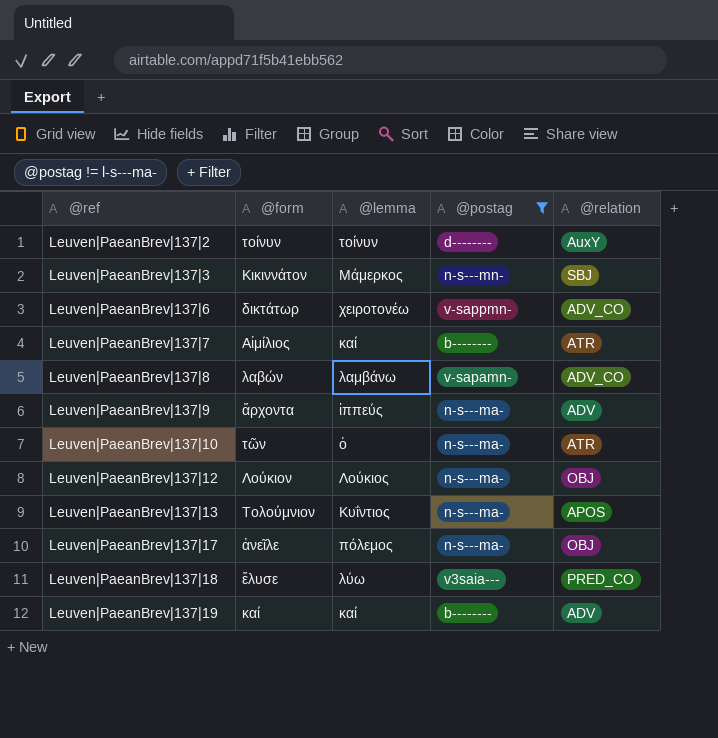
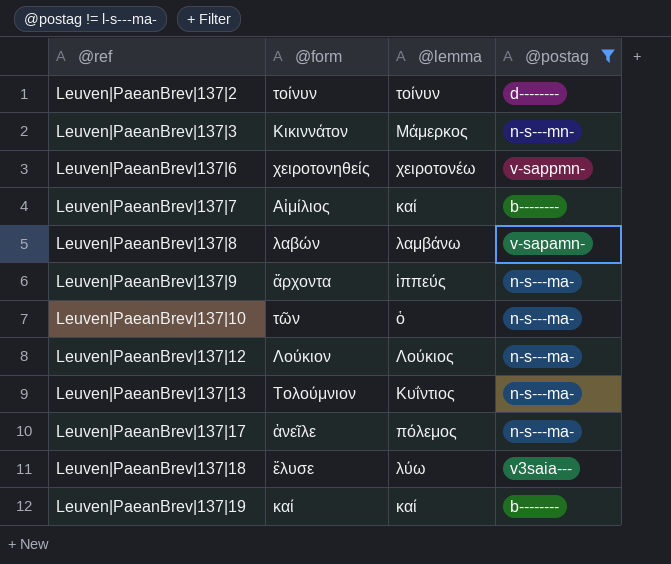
column @relation | position: 5 -> none
Leuven|PaeanBrev|137|6 | @form: δικτάτωρ -> χειροτονηθείς

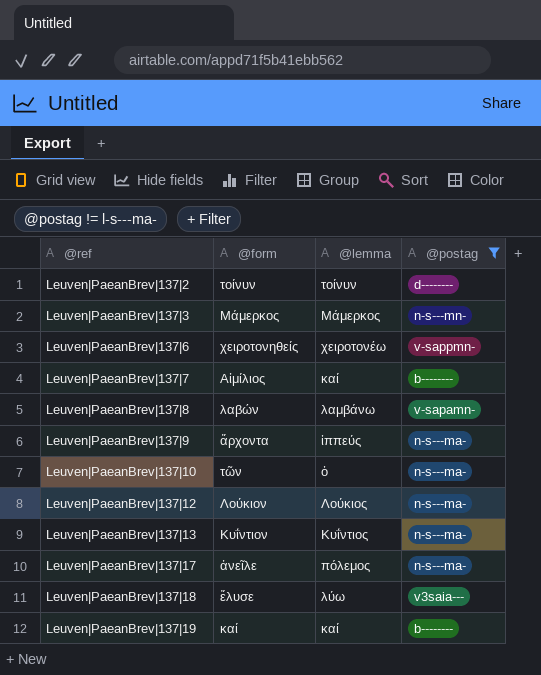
Leuven|PaeanBrev|137|3 | @form: Κικιννάτον -> Μάμερκος
Leuven|PaeanBrev|137|13 | @form: Τολούμνιον -> Κυΐντιον

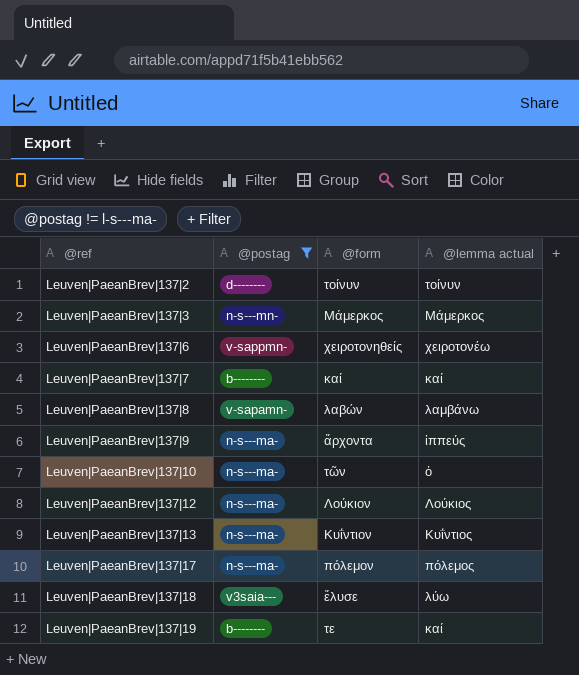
column @postag | position: 4 -> 2
column name: @lemma -> @lemma actual
Leuven|PaeanBrev|137|7 | @form: Αἰμίλιος -> καί
Leuven|PaeanBrev|137|17 | @form: ἀνεῖλε -> πόλεμον
Leuven|PaeanBrev|137|19 | @form: καί -> τε

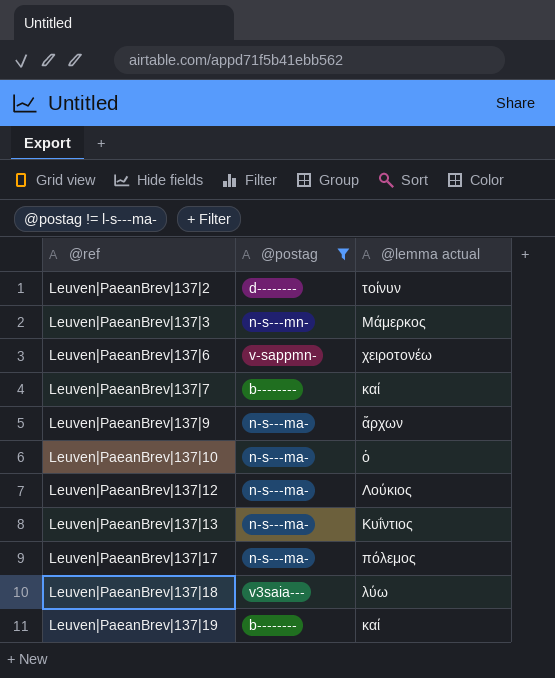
column @form | position: 3 -> none
row Leuven|PaeanBrev|137|8: v-sapamn- | λαβών | λαμβάνω -> none
Leuven|PaeanBrev|137|9 | @lemma actual: ἱππεύς -> ἄρχων

